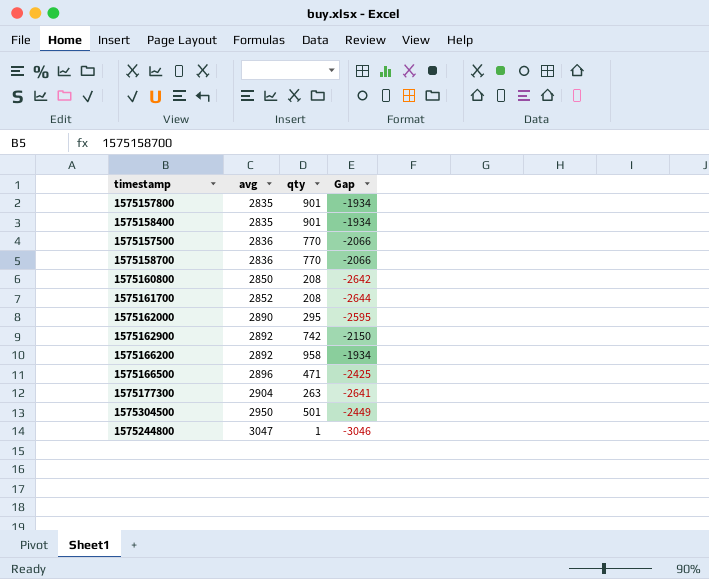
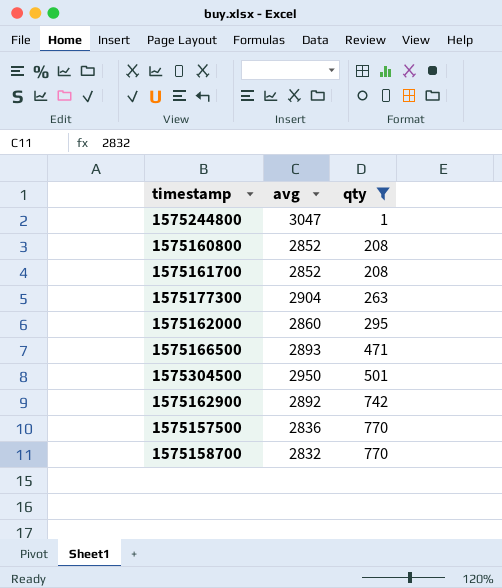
filter: none -> qty <= 770
row order: avg ascending -> qty ascending
column Gap | formula: [qty] - [avg] -> none
1575160800 | avg: 2850 -> 2852
1575162000 | avg: 2890 -> 2860
1575166500 | avg: 2896 -> 2893
1575158700 | avg: 2836 -> 2832

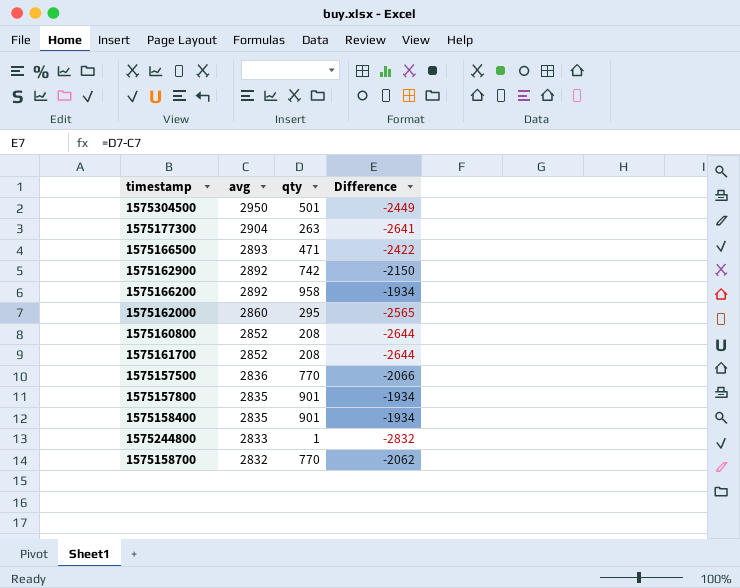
filter: qty <= 770 -> none
row order: qty ascending -> avg descending
column Difference | formula: none -> [qty] - [avg]
1575244800 | avg: 3047 -> 2833

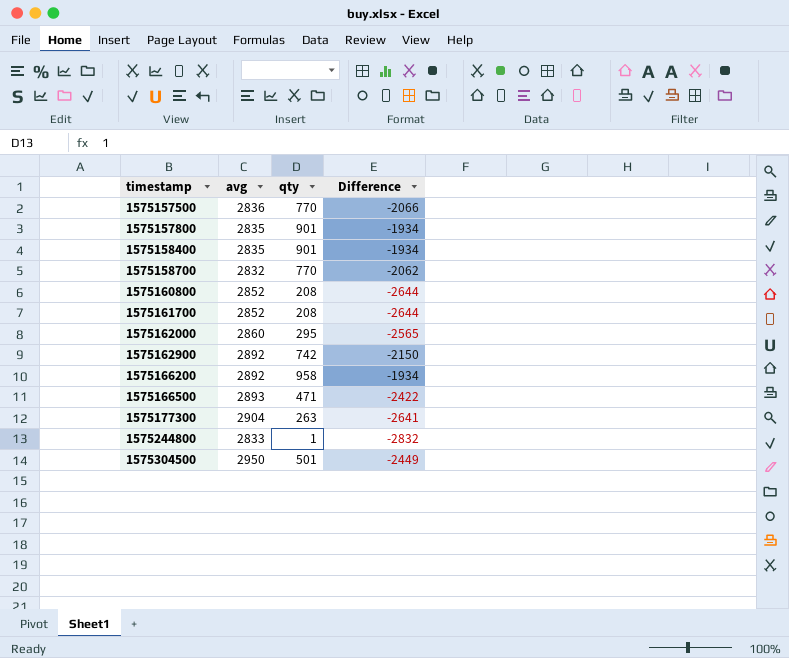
row order: avg descending -> timestamp ascending

